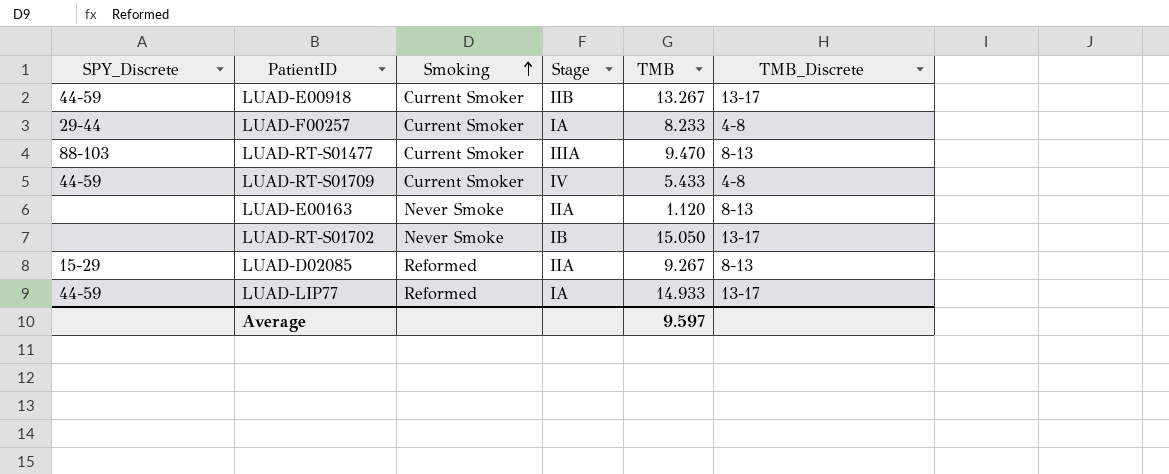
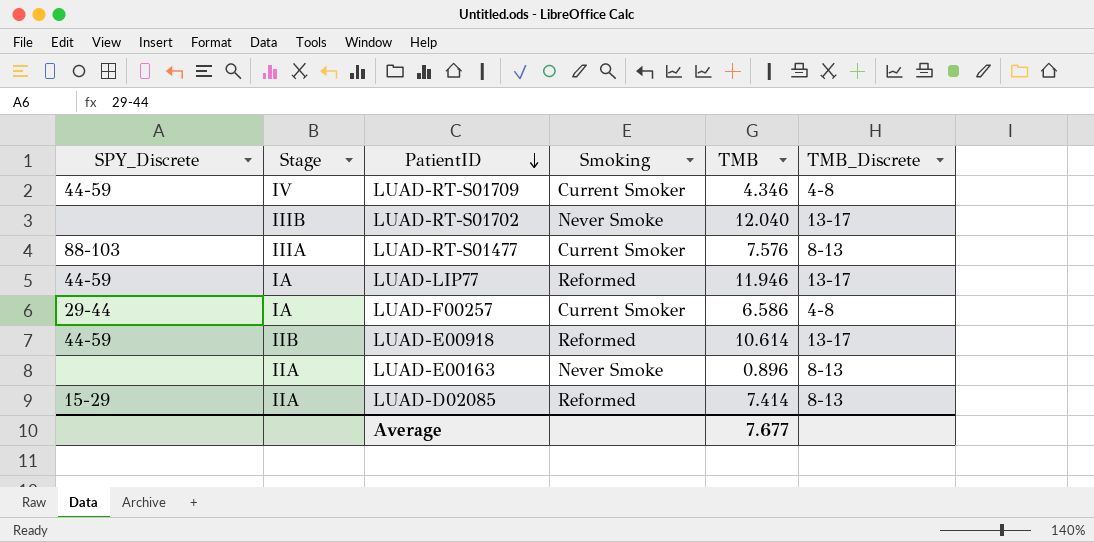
row order: Smoking ascending -> PatientID descending
column Stage | position: 4 -> 2
LUAD-RT-S01709 | TMB: 5.433 -> 4.346
LUAD-RT-S01702 | Stage: IB -> IIIB
LUAD-RT-S01702 | TMB: 15.050 -> 12.040
LUAD-RT-S01477 | TMB: 9.470 -> 7.576
LUAD-LIP77 | TMB: 14.933 -> 11.946
LUAD-F00257 | TMB: 8.233 -> 6.586
LUAD-E00918 | Smoking: Current Smoker -> Reformed
LUAD-E00918 | TMB: 13.267 -> 10.614
LUAD-E00163 | TMB: 1.120 -> 0.896
LUAD-D02085 | TMB: 9.267 -> 7.414
Average | TMB: 9.597 -> 7.677

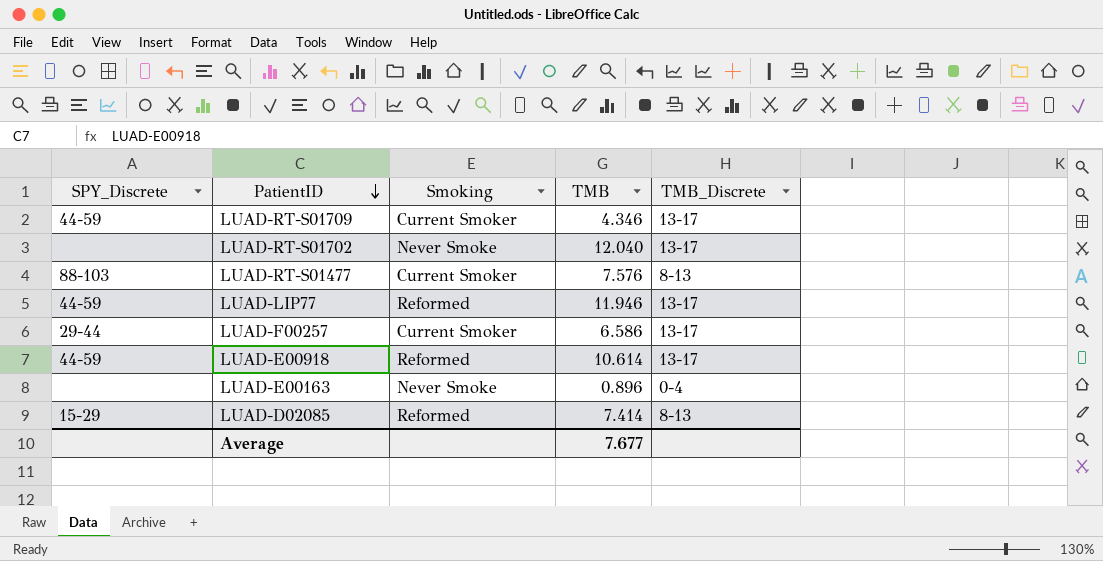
column Stage | position: 2 -> none
LUAD-RT-S01709 | TMB_Discrete: 4-8 -> 13-17
LUAD-F00257 | TMB_Discrete: 4-8 -> 13-17
LUAD-E00163 | TMB_Discrete: 8-13 -> 0-4

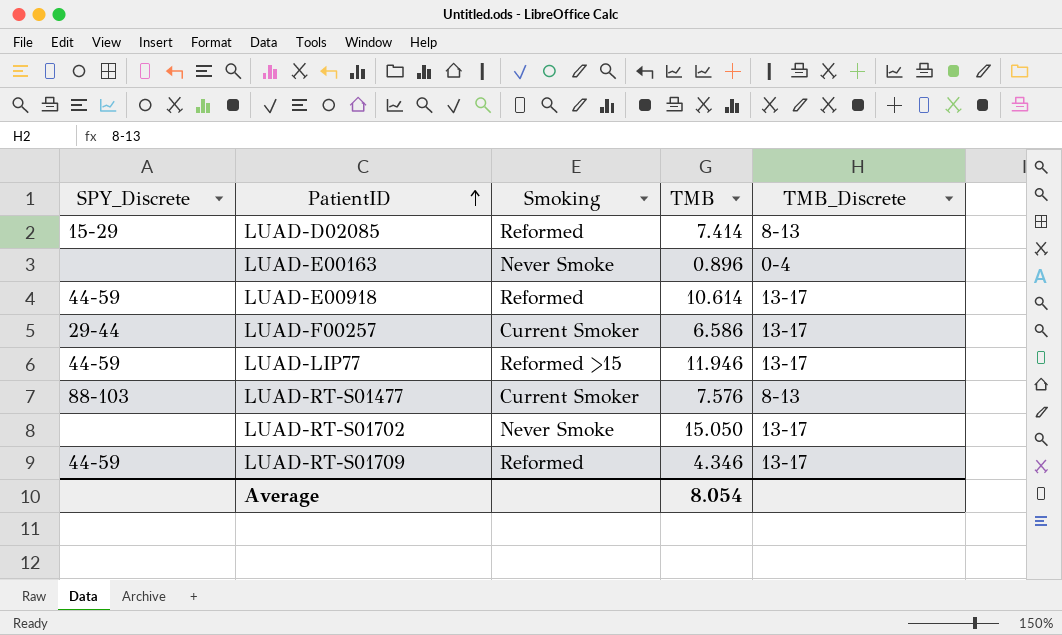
row order: PatientID descending -> PatientID ascending
LUAD-LIP77 | Smoking: Reformed -> Reformed >15
LUAD-RT-S01702 | TMB: 12.040 -> 15.050
LUAD-RT-S01709 | Smoking: Current Smoker -> Reformed
Average | TMB: 7.677 -> 8.054

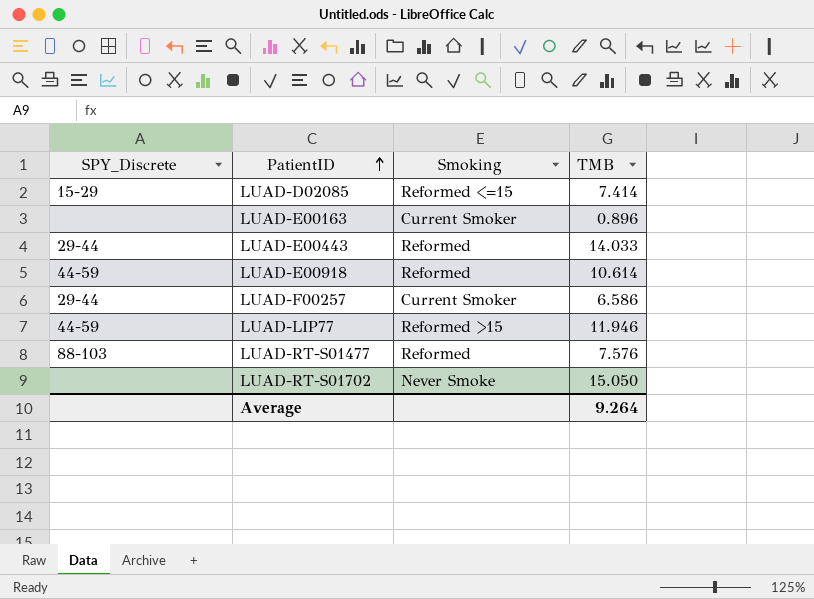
column TMB_Discrete | position: 5 -> none
row LUAD-RT-S01709: 44-59 | Reformed | 4.346 | 13-17 -> none
LUAD-D02085 | Smoking: Reformed -> Reformed <=15
LUAD-E00163 | Smoking: Never Smoke -> Current Smoker
row LUAD-E00443: none -> 29-44 | Reformed | 14.033
LUAD-RT-S01477 | Smoking: Current Smoker -> Reformed
Average | TMB: 8.054 -> 9.264

